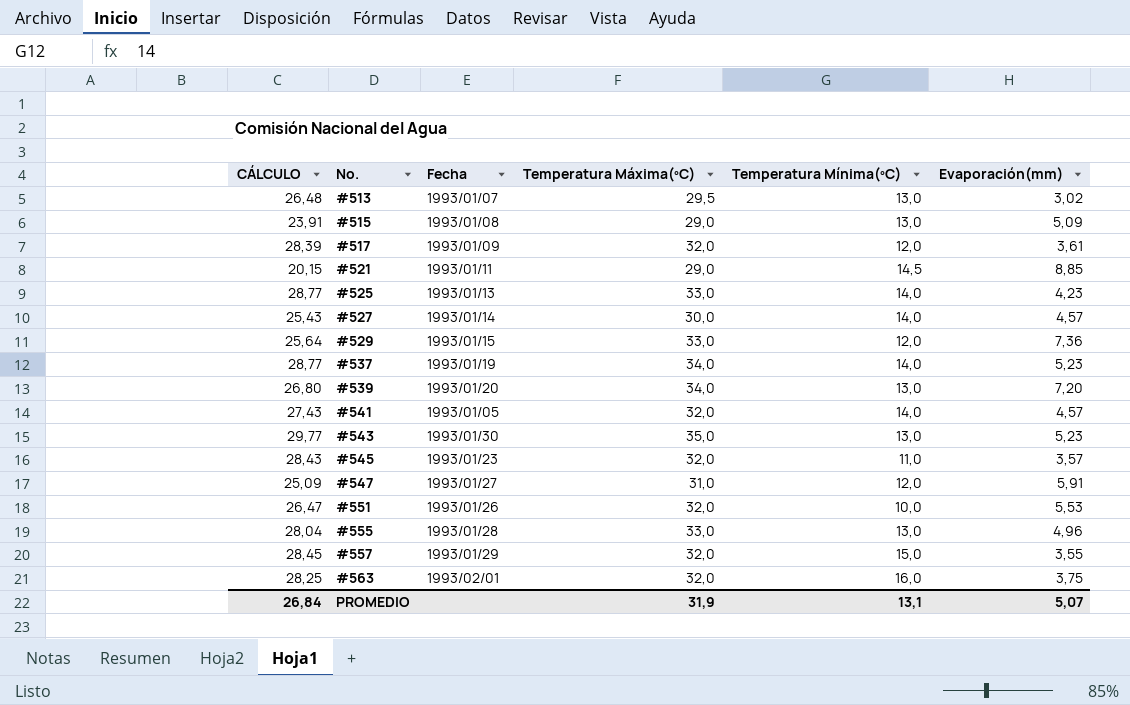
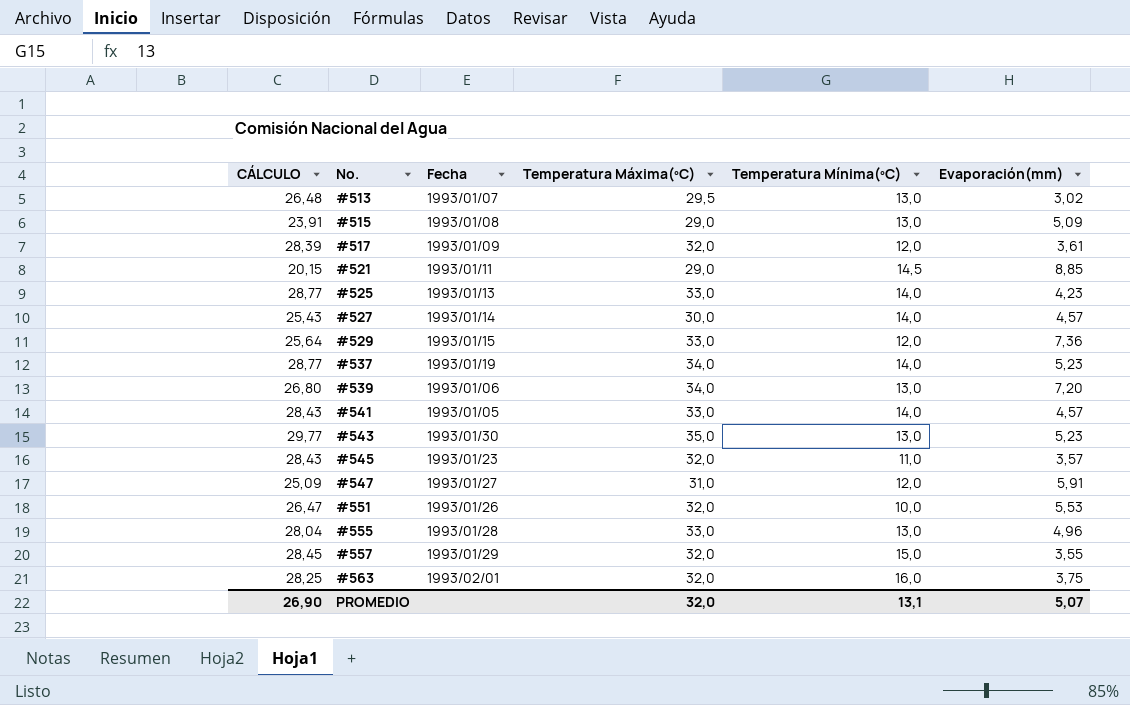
#539 | Fecha: 1993/01/20 -> 1993/01/06
#541 | CÁLCULO: 27,43 -> 28,43
#541 | Temperatura Máxima(ºC): 32,0 -> 33,0
PROMEDIO | CÁLCULO: 26,84 -> 26,90
PROMEDIO | Temperatura Máxima(ºC): 31,9 -> 32,0

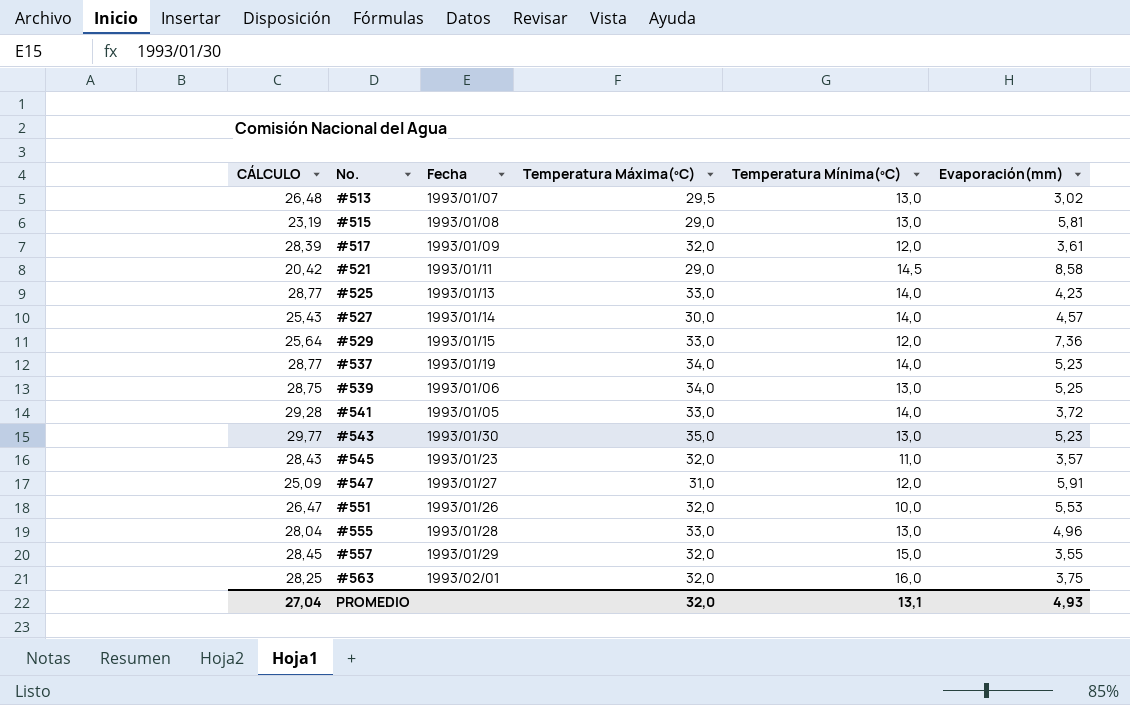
#515 | CÁLCULO: 23,91 -> 23,19
#515 | Evaporación(mm): 5,09 -> 5,81
#521 | CÁLCULO: 20,15 -> 20,42
#521 | Evaporación(mm): 8,85 -> 8,58
#539 | CÁLCULO: 26,80 -> 28,75
#539 | Evaporación(mm): 7,20 -> 5,25
#541 | CÁLCULO: 28,43 -> 29,28
#541 | Evaporación(mm): 4,57 -> 3,72
PROMEDIO | CÁLCULO: 26,90 -> 27,04
PROMEDIO | Evaporación(mm): 5,07 -> 4,93

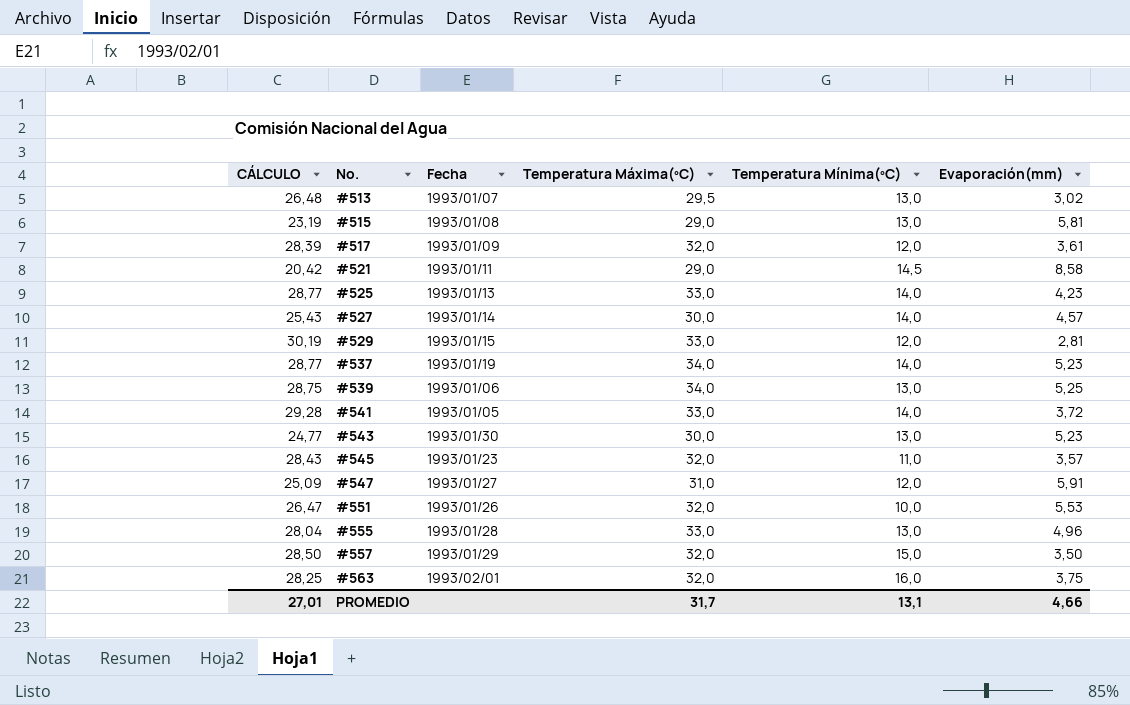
#529 | CÁLCULO: 25,64 -> 30,19
#529 | Evaporación(mm): 7,36 -> 2,81
#543 | CÁLCULO: 29,77 -> 24,77
#543 | Temperatura Máxima(ºC): 35,0 -> 30,0
#557 | CÁLCULO: 28,45 -> 28,50
#557 | Evaporación(mm): 3,55 -> 3,50
PROMEDIO | CÁLCULO: 27,04 -> 27,01
PROMEDIO | Temperatura Máxima(ºC): 32,0 -> 31,7
PROMEDIO | Evaporación(mm): 4,93 -> 4,66

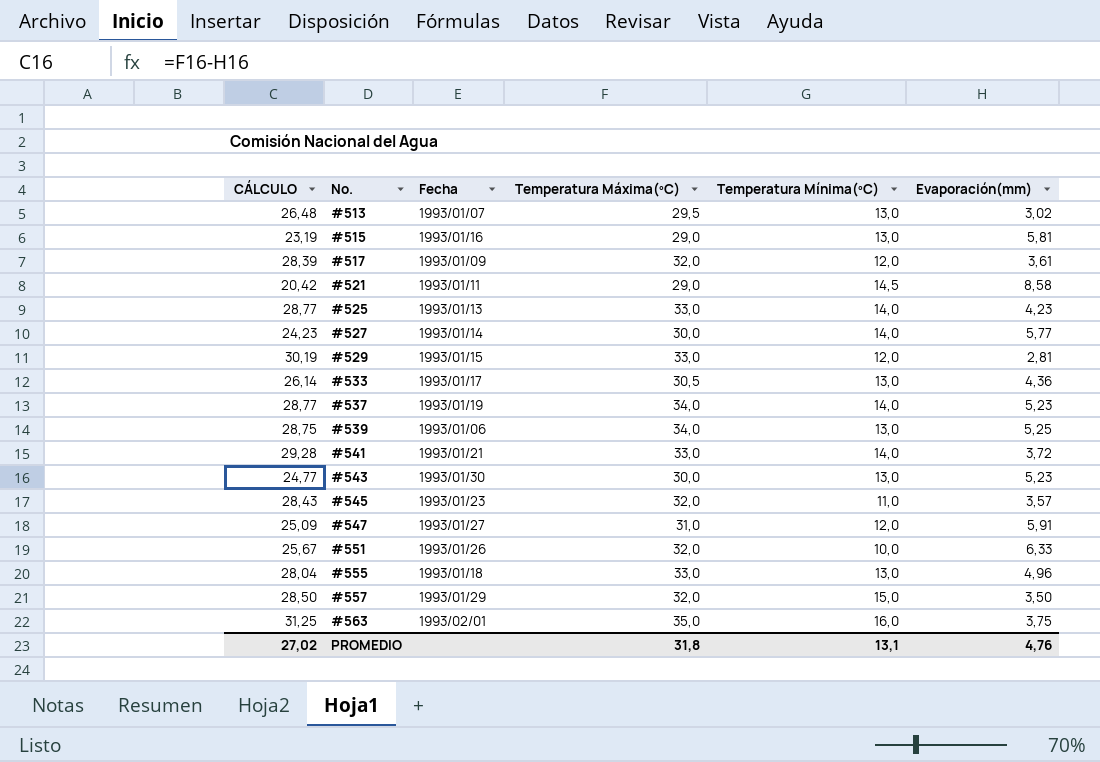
#515 | Fecha: 1993/01/08 -> 1993/01/16
#527 | CÁLCULO: 25,43 -> 24,23
#527 | Evaporación(mm): 4,57 -> 5,77
row #533: none -> 26,14 | 1993/01/17 | 30,5 | 13,0 | 4,36
#541 | Fecha: 1993/01/05 -> 1993/01/21
#551 | CÁLCULO: 26,47 -> 25,67
#551 | Evaporación(mm): 5,53 -> 6,33
#555 | Fecha: 1993/01/28 -> 1993/01/18
#563 | CÁLCULO: 28,25 -> 31,25
#563 | Temperatura Máxima(ºC): 32,0 -> 35,0
PROMEDIO | CÁLCULO: 27,01 -> 27,02
PROMEDIO | Temperatura Máxima(ºC): 31,7 -> 31,8
PROMEDIO | Evaporación(mm): 4,66 -> 4,76

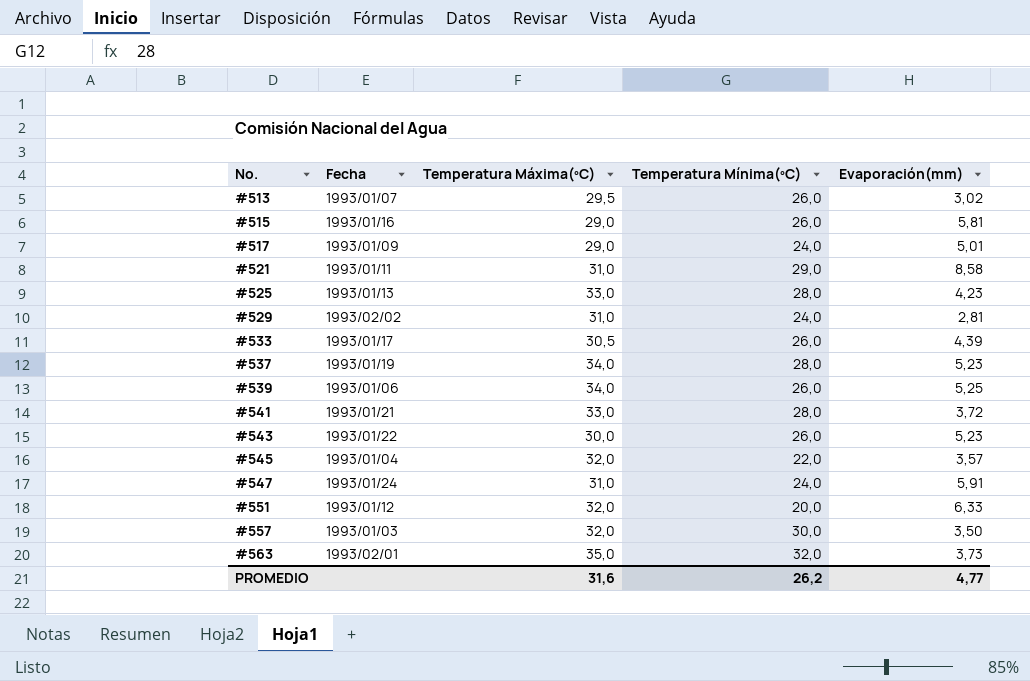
column CÁLCULO | formula: [Temperatura Máxima(ºC)] - [Evaporación(mm)] -> none
row #527: 24,23 | 1993/01/14 | 30,0 | 14,0 | 5,77 -> none
row #555: 28,04 | 1993/01/18 | 33,0 | 13,0 | 4,96 -> none
#513 | Temperatura Mínima(ºC): 13,0 -> 26,0
#515 | Temperatura Mínima(ºC): 13,0 -> 26,0
#517 | Temperatura Máxima(ºC): 32,0 -> 29,0
#517 | Temperatura Mínima(ºC): 12,0 -> 24,0
#517 | Evaporación(mm): 3,61 -> 5,01
#521 | Temperatura Máxima(ºC): 29,0 -> 31,0
#521 | Temperatura Mínima(ºC): 14,5 -> 29,0
#525 | Temperatura Mínima(ºC): 14,0 -> 28,0
#529 | Fecha: 1993/01/15 -> 1993/02/02
#529 | Temperatura Máxima(ºC): 33,0 -> 31,0
#529 | Temperatura Mínima(ºC): 12,0 -> 24,0
#533 | Temperatura Mínima(ºC): 13,0 -> 26,0
#533 | Evaporación(mm): 4,36 -> 4,39
#537 | Temperatura Mínima(ºC): 14,0 -> 28,0
#539 | Temperatura Mínima(ºC): 13,0 -> 26,0
#541 | Temperatura Mínima(ºC): 14,0 -> 28,0
#543 | Fecha: 1993/01/30 -> 1993/01/22
#543 | Temperatura Mínima(ºC): 13,0 -> 26,0
#545 | Fecha: 1993/01/23 -> 1993/01/04
#545 | Temperatura Mínima(ºC): 11,0 -> 22,0
#547 | Fecha: 1993/01/27 -> 1993/01/24
#547 | Temperatura Mínima(ºC): 12,0 -> 24,0
#551 | Fecha: 1993/01/26 -> 1993/01/12
#551 | Temperatura Mínima(ºC): 10,0 -> 20,0
#557 | Fecha: 1993/01/29 -> 1993/01/03
#557 | Temperatura Mínima(ºC): 15,0 -> 30,0
#563 | Temperatura Mínima(ºC): 16,0 -> 32,0
#563 | Evaporación(mm): 3,75 -> 3,73
PROMEDIO | Temperatura Máxima(ºC): 31,8 -> 31,6
PROMEDIO | Temperatura Mínima(ºC): 13,1 -> 26,2
PROMEDIO | Evaporación(mm): 4,76 -> 4,77

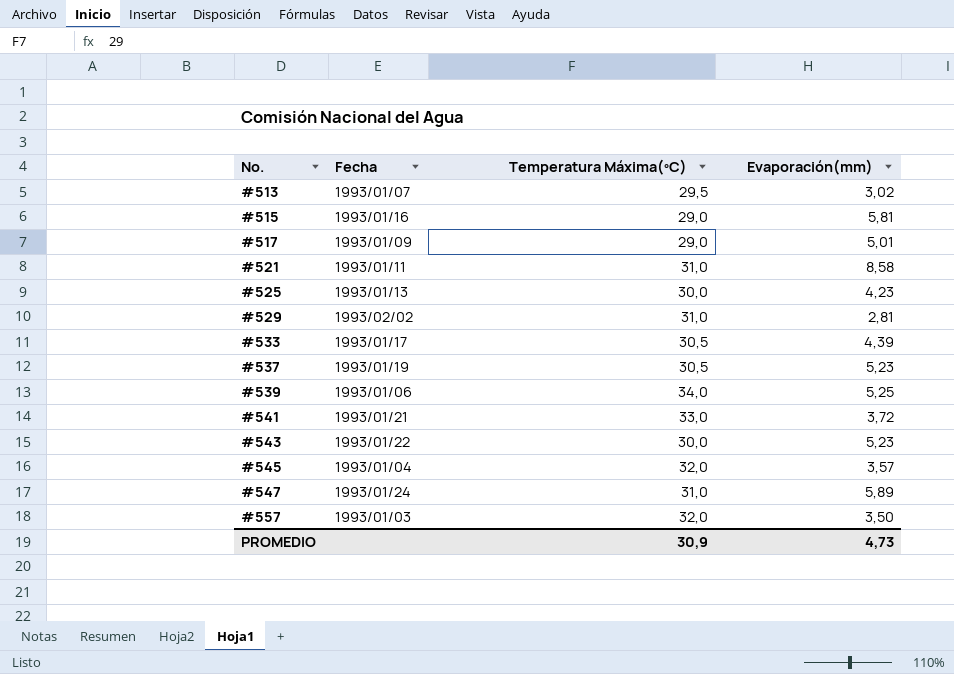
column Temperatura Mínima(ºC) | position: 4 -> none
row #551: 1993/01/12 | 32,0 | 20,0 | 6,33 -> none
row #563: 1993/02/01 | 35,0 | 32,0 | 3,73 -> none
#525 | Temperatura Máxima(ºC): 33,0 -> 30,0
#537 | Temperatura Máxima(ºC): 34,0 -> 30,5
#547 | Evaporación(mm): 5,91 -> 5,89
PROMEDIO | Temperatura Máxima(ºC): 31,6 -> 30,9
PROMEDIO | Evaporación(mm): 4,77 -> 4,73

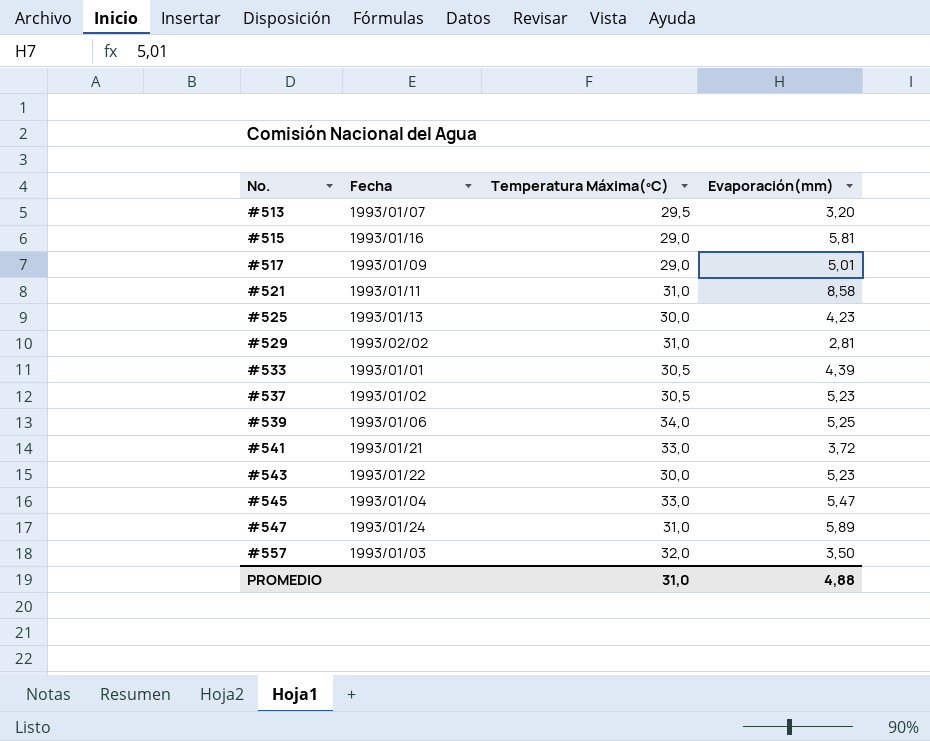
#513 | Evaporación(mm): 3,02 -> 3,20
#533 | Fecha: 1993/01/17 -> 1993/01/01
#537 | Fecha: 1993/01/19 -> 1993/01/02
#545 | Temperatura Máxima(ºC): 32,0 -> 33,0
#545 | Evaporación(mm): 3,57 -> 5,47
PROMEDIO | Temperatura Máxima(ºC): 30,9 -> 31,0
PROMEDIO | Evaporación(mm): 4,73 -> 4,88

